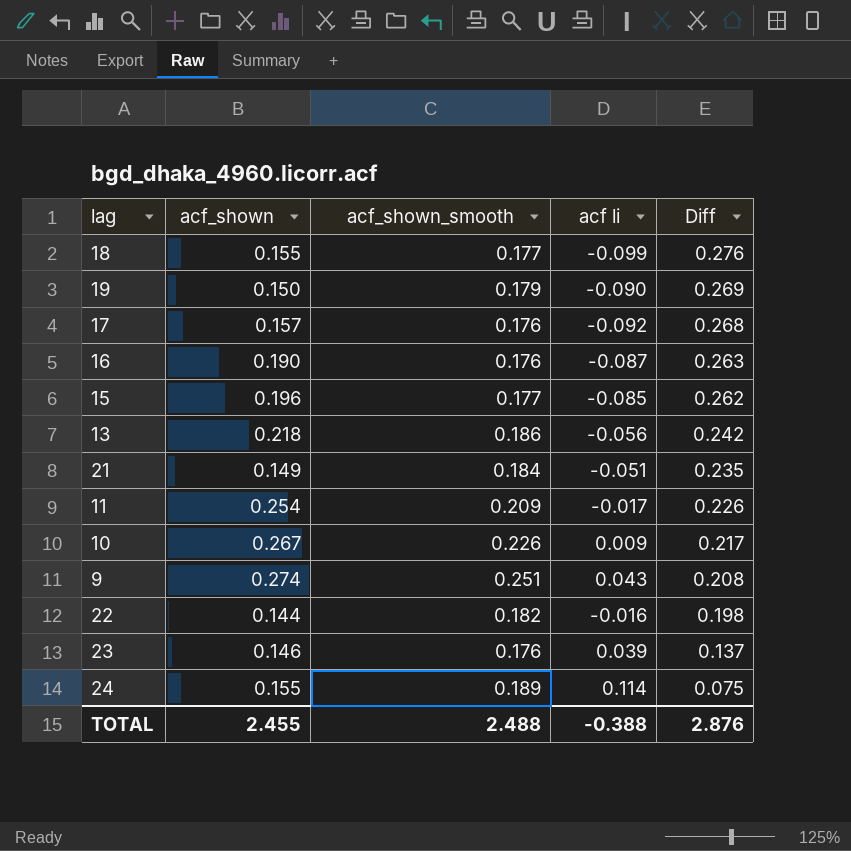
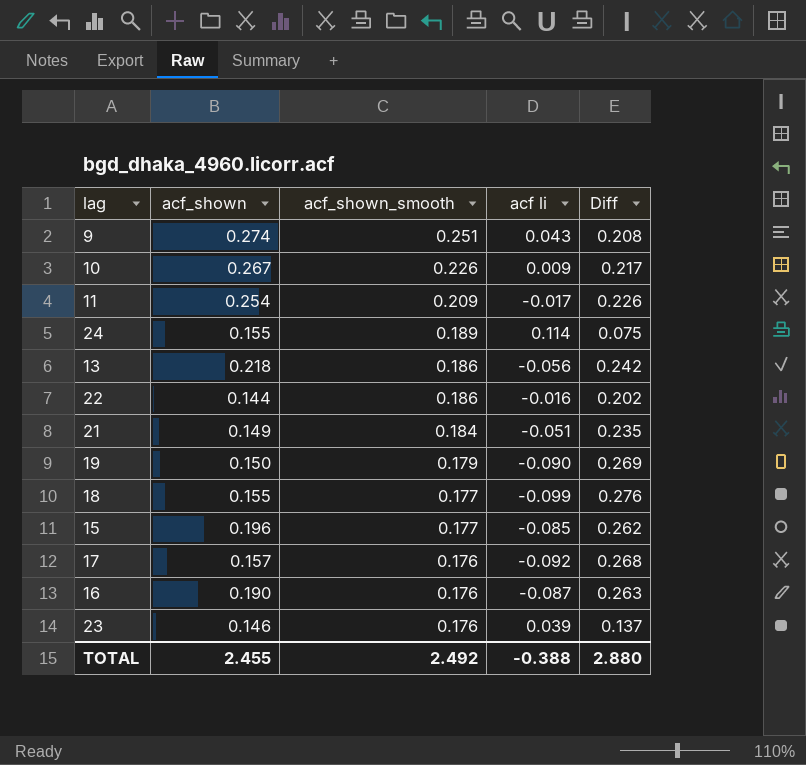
row order: Diff descending -> acf_shown_smooth descending
22 | acf_shown_smooth: 0.182 -> 0.186
22 | Diff: 0.198 -> 0.202
TOTAL | acf_shown_smooth: 2.488 -> 2.492
TOTAL | Diff: 2.876 -> 2.880

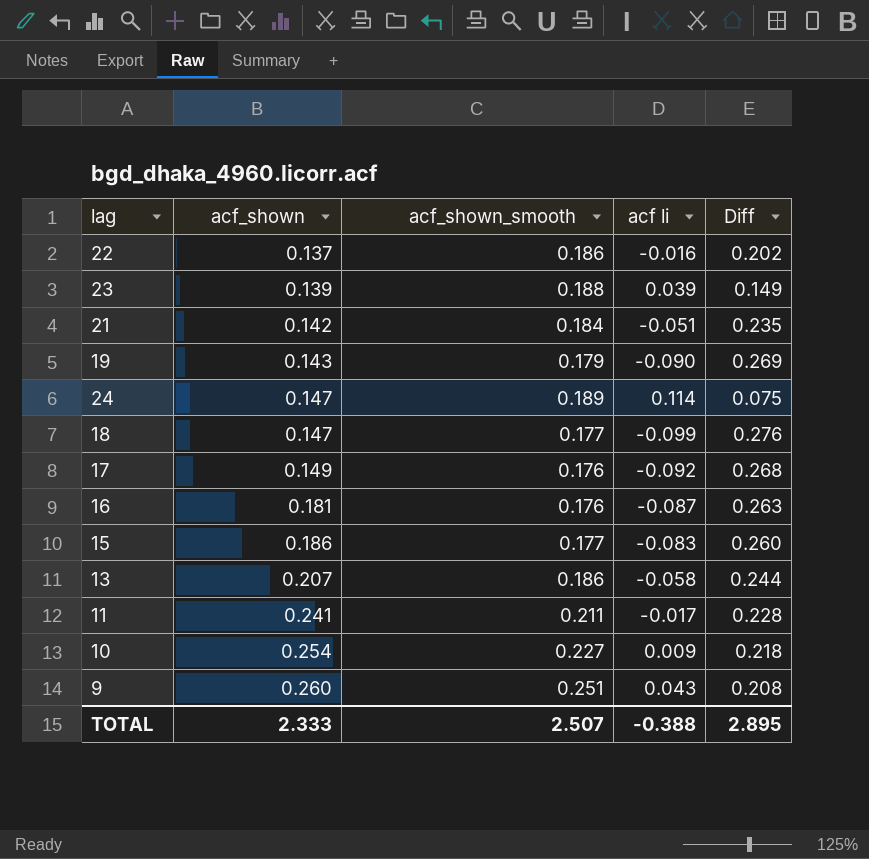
row order: acf_shown_smooth descending -> acf_shown ascending
22 | acf_shown: 0.144 -> 0.137
23 | acf_shown: 0.146 -> 0.139
23 | acf_shown_smooth: 0.176 -> 0.188
23 | Diff: 0.137 -> 0.149
21 | acf_shown: 0.149 -> 0.142
19 | acf_shown: 0.150 -> 0.143
24 | acf_shown: 0.155 -> 0.147
18 | acf_shown: 0.155 -> 0.147
17 | acf_shown: 0.157 -> 0.149
16 | acf_shown: 0.190 -> 0.181
15 | acf_shown: 0.196 -> 0.186
15 | acf li: -0.085 -> -0.083
15 | Diff: 0.262 -> 0.260
13 | acf_shown: 0.218 -> 0.207
13 | acf li: -0.056 -> -0.058
13 | Diff: 0.242 -> 0.244
11 | acf_shown: 0.254 -> 0.241
11 | acf_shown_smooth: 0.209 -> 0.211
11 | Diff: 0.226 -> 0.228
10 | acf_shown: 0.267 -> 0.254
10 | acf_shown_smooth: 0.226 -> 0.227
10 | Diff: 0.217 -> 0.218
9 | acf_shown: 0.274 -> 0.260
TOTAL | acf_shown: 2.455 -> 2.333
TOTAL | acf_shown_smooth: 2.492 -> 2.507
TOTAL | Diff: 2.880 -> 2.895

